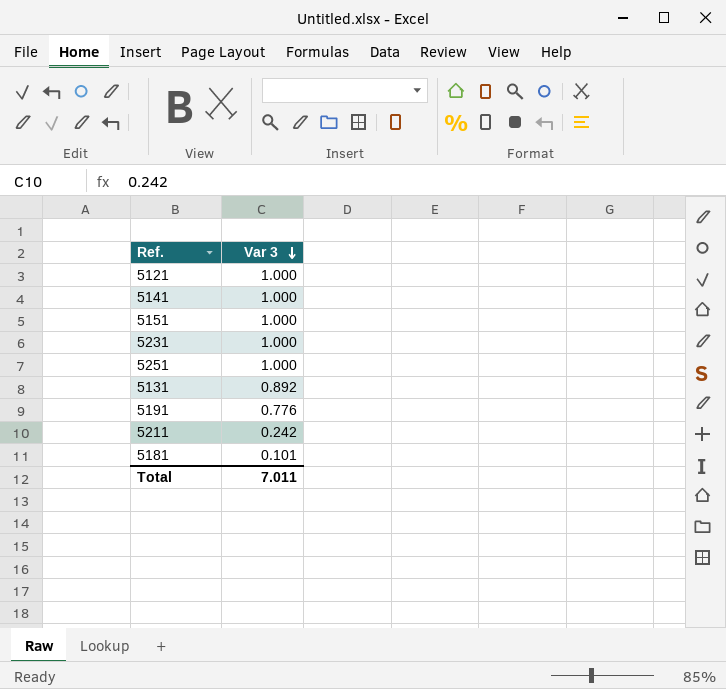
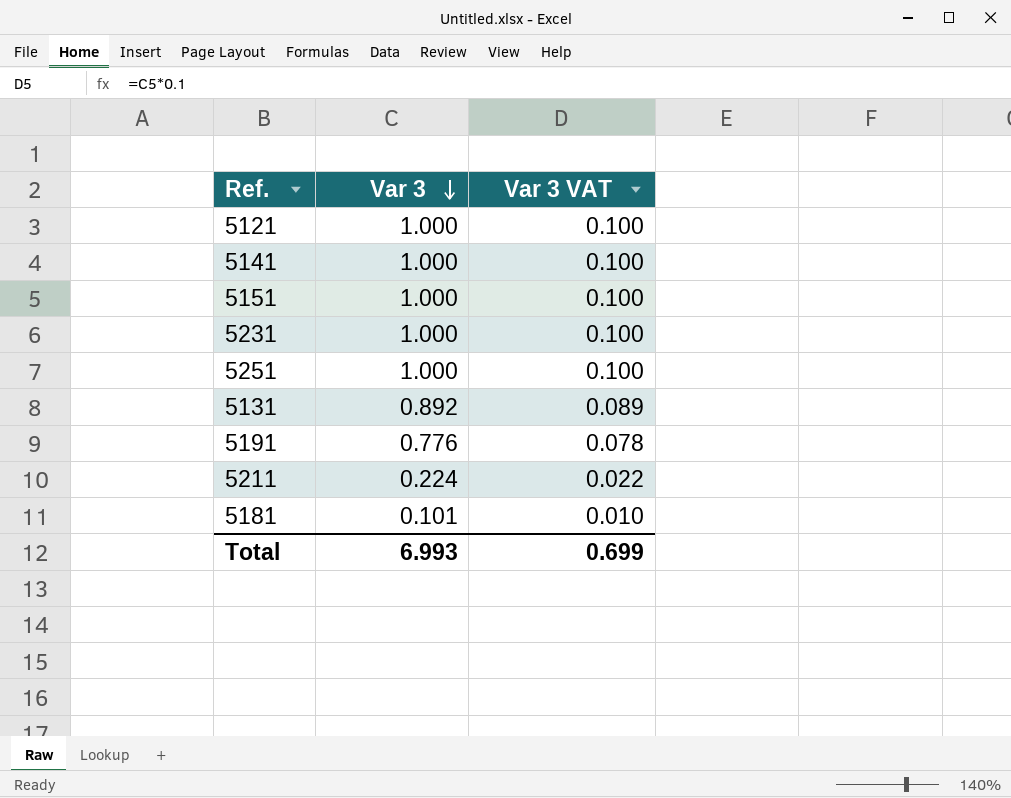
column Var 3 VAT | formula: none -> [Var 3] * 0.1
5211 | Var 3: 0.242 -> 0.224
Total | Var 3: 7.011 -> 6.993

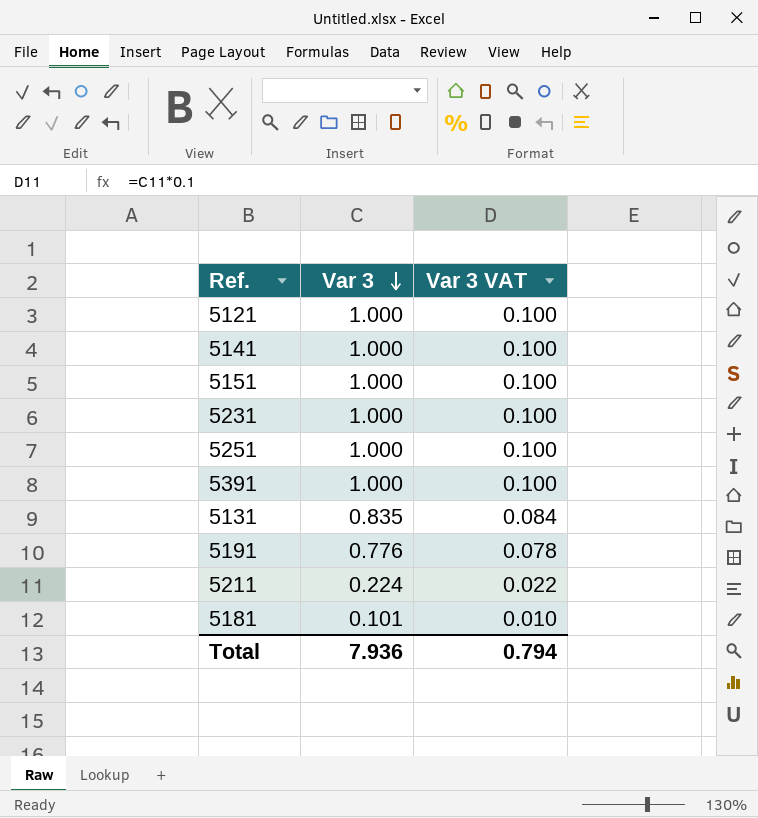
row 5391: none -> 1.000 | 0.100
5131 | Var 3: 0.892 -> 0.835
5131 | Var 3 VAT: 0.089 -> 0.084
Total | Var 3: 6.993 -> 7.936
Total | Var 3 VAT: 0.699 -> 0.794

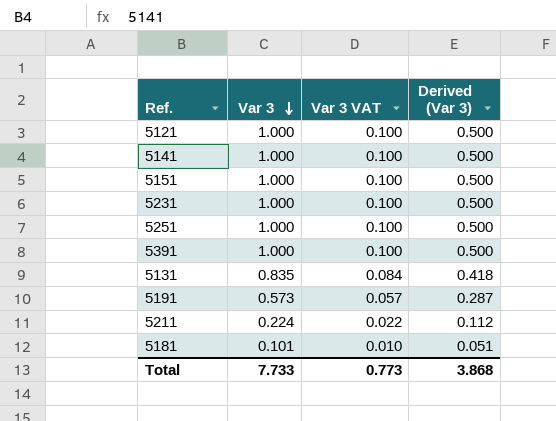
column Derived (Var 3) | formula: none -> [Var 3] * 0.5
5191 | Var 3: 0.776 -> 0.573
5191 | Var 3 VAT: 0.078 -> 0.057
Total | Var 3: 7.936 -> 7.733
Total | Var 3 VAT: 0.794 -> 0.773

